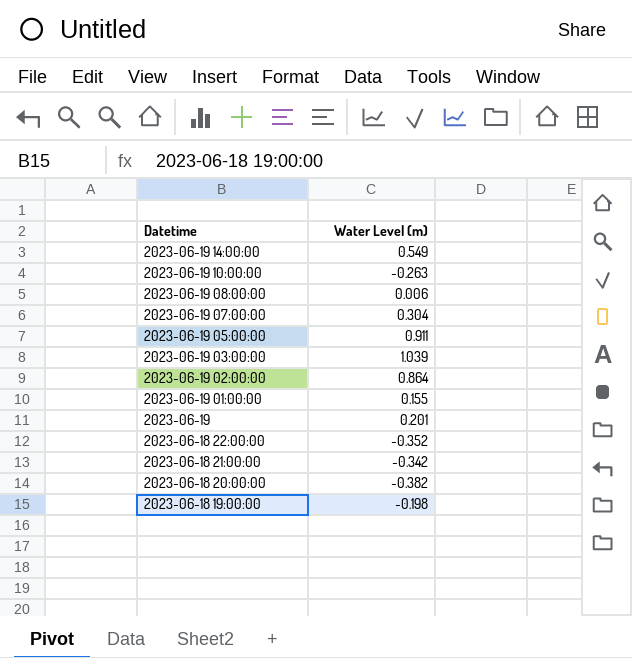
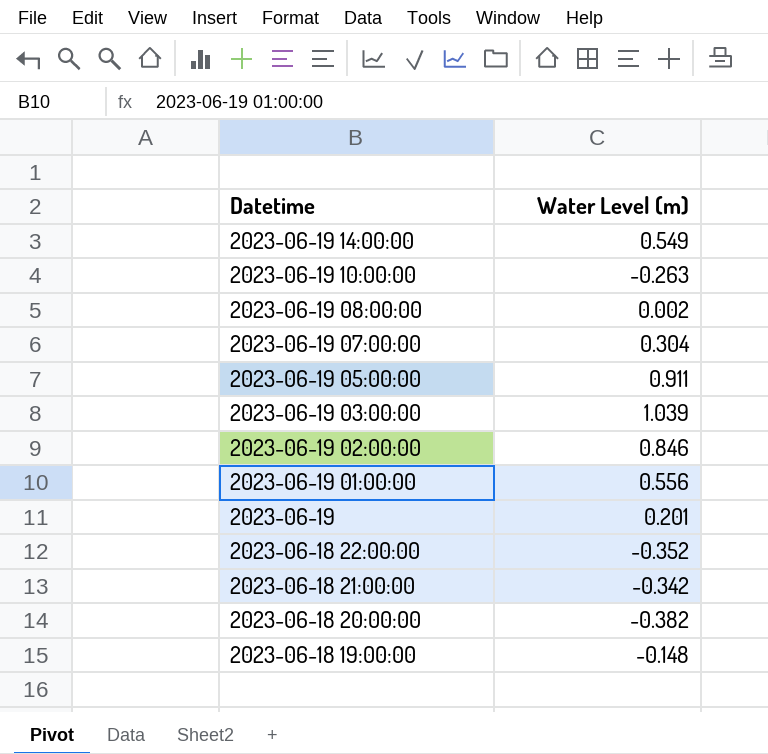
2023-06-19 08:00:00 | Water Level (m): 0.006 -> 0.002
2023-06-19 02:00:00 | Water Level (m): 0.864 -> 0.846
2023-06-19 01:00:00 | Water Level (m): 0.155 -> 0.556
2023-06-18 19:00:00 | Water Level (m): -0.198 -> -0.148

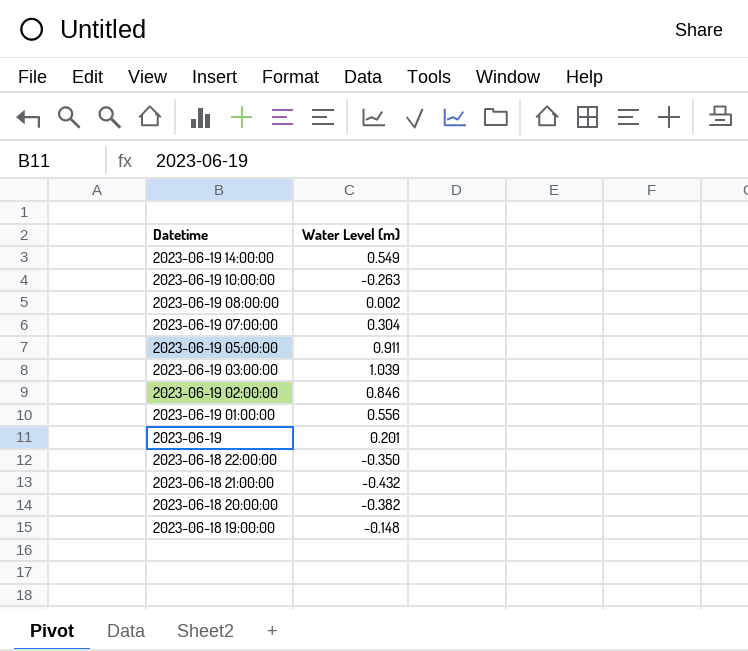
2023-06-18 22:00:00 | Water Level (m): -0.352 -> -0.350
2023-06-18 21:00:00 | Water Level (m): -0.342 -> -0.432

